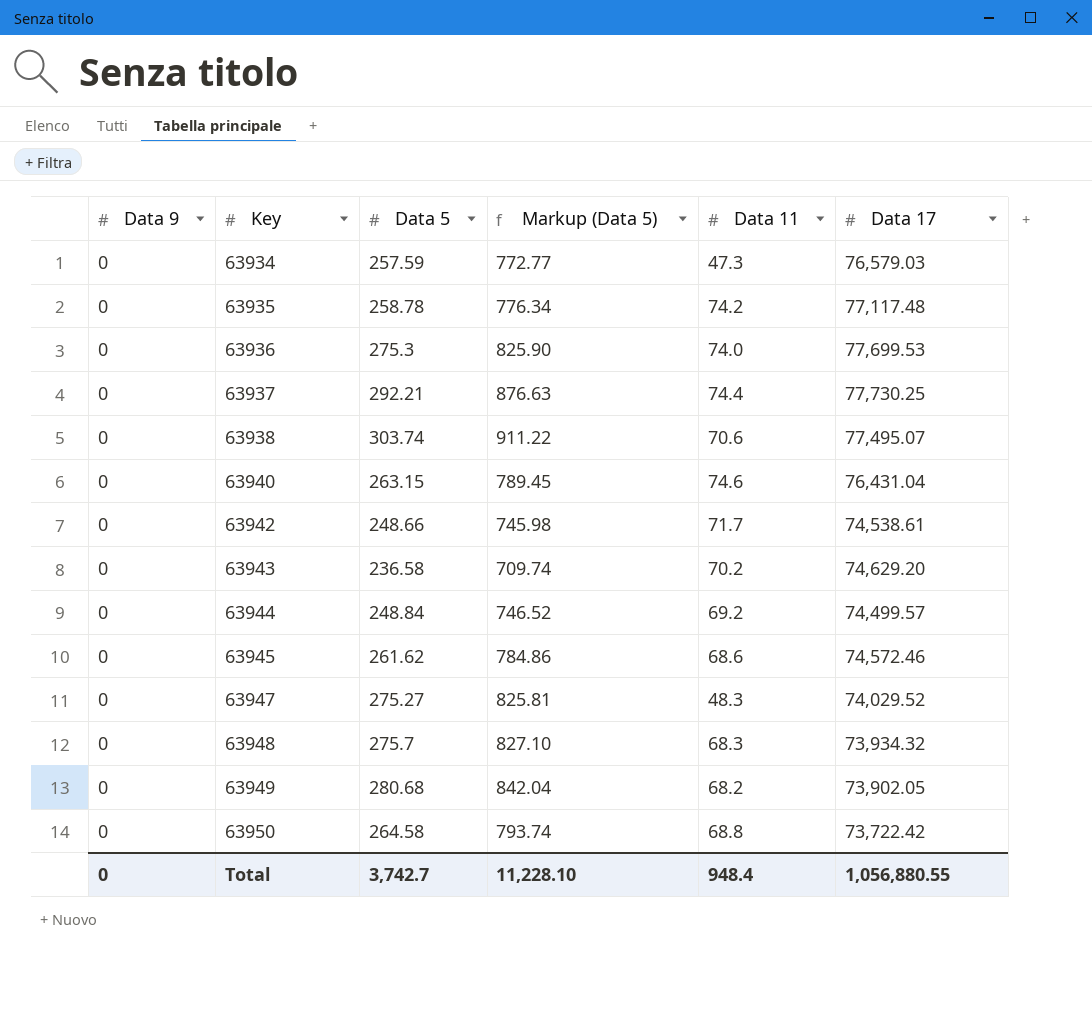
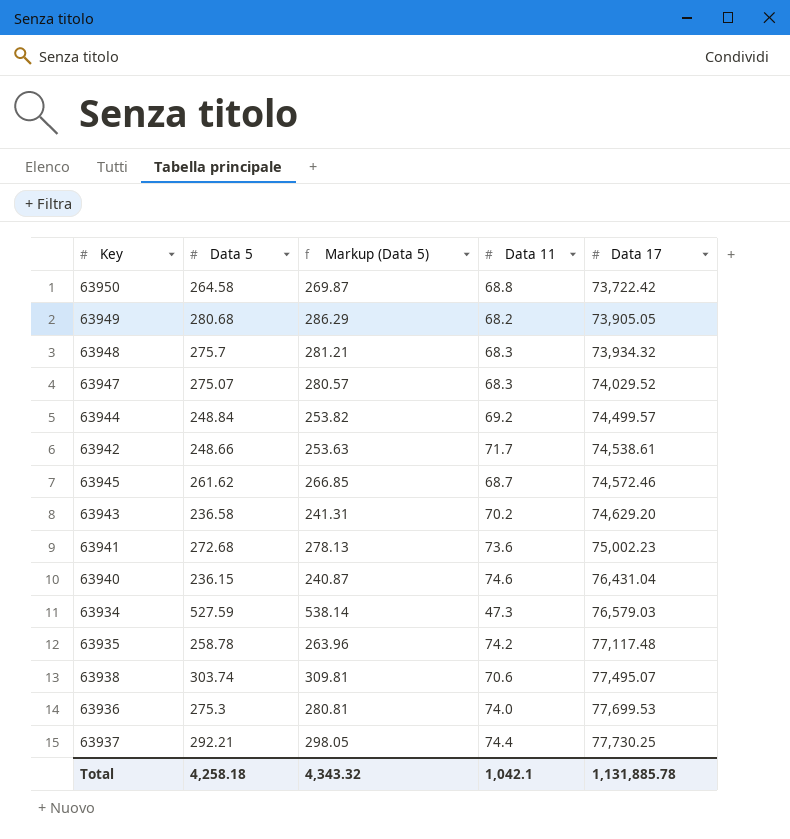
row order: Key ascending -> Data 17 ascending
column Data 9 | position: 1 -> none
column Markup (Data 5) | formula: [Data 5] * 3 -> [Data 5] * 1.02
63949 | Data 17: 73,902.05 -> 73,905.05
63947 | Data 5: 275.27 -> 275.07
63947 | Data 11: 48.3 -> 68.3
63945 | Data 11: 68.6 -> 68.7
row 63941: none -> 272.68 | 278.13 | 73.6 | 75,002.23
63940 | Data 5: 263.15 -> 236.15
63934 | Data 5: 257.59 -> 527.59
Total | Data 5: 3,742.7 -> 4,258.18
Total | Markup (Data 5): 11,228.10 -> 4,343.32
Total | Data 11: 948.4 -> 1,042.1
Total | Data 17: 1,056,880.55 -> 1,131,885.78

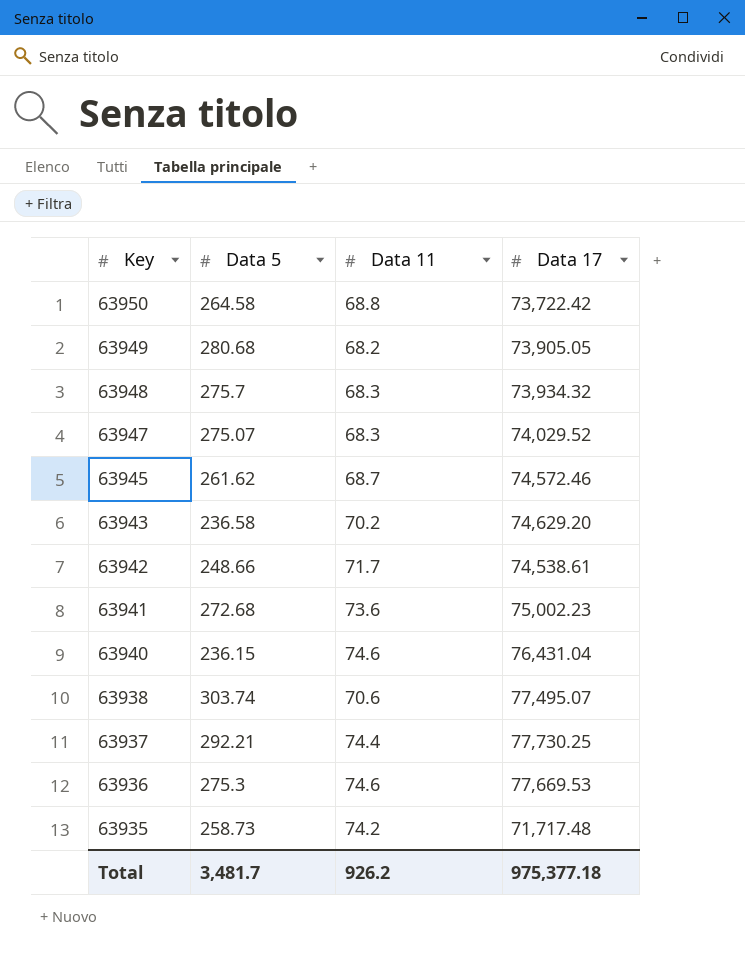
row order: Data 17 ascending -> Key descending
column Markup (Data 5) | formula: [Data 5] * 1.02 -> none
row 63944: 248.84 | 253.82 | 69.2 | 74,499.57 -> none
row 63934: 527.59 | 538.14 | 47.3 | 76,579.03 -> none
63936 | Data 11: 74.0 -> 74.6
63936 | Data 17: 77,699.53 -> 77,669.53
63935 | Data 5: 258.78 -> 258.73
63935 | Data 17: 77,117.48 -> 71,717.48
Total | Data 5: 4,258.18 -> 3,481.7
Total | Data 11: 1,042.1 -> 926.2
Total | Data 17: 1,131,885.78 -> 975,377.18

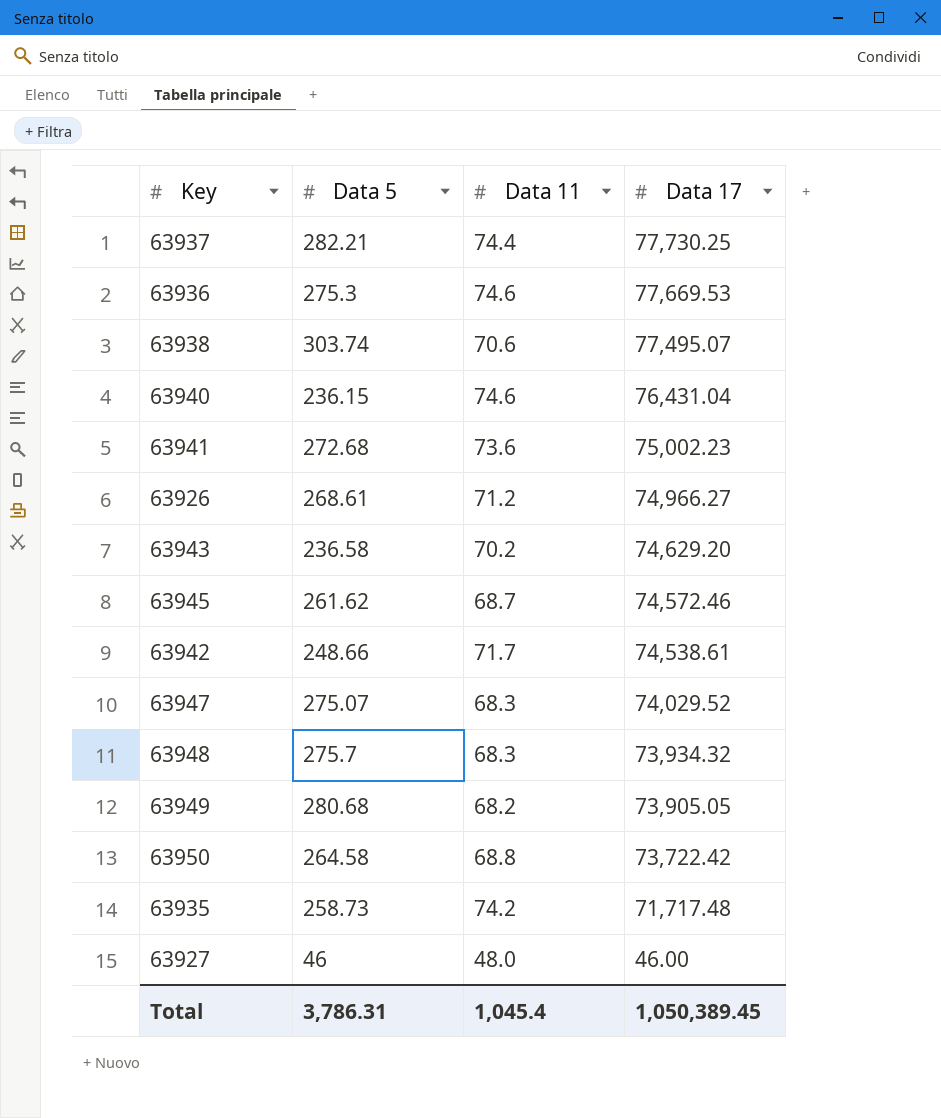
row order: Key descending -> Data 17 descending
63937 | Data 5: 292.21 -> 282.21
row 63926: none -> 268.61 | 71.2 | 74,966.27
row 63927: none -> 46 | 48.0 | 46.00
Total | Data 5: 3,481.7 -> 3,786.31
Total | Data 11: 926.2 -> 1,045.4
Total | Data 17: 975,377.18 -> 1,050,389.45

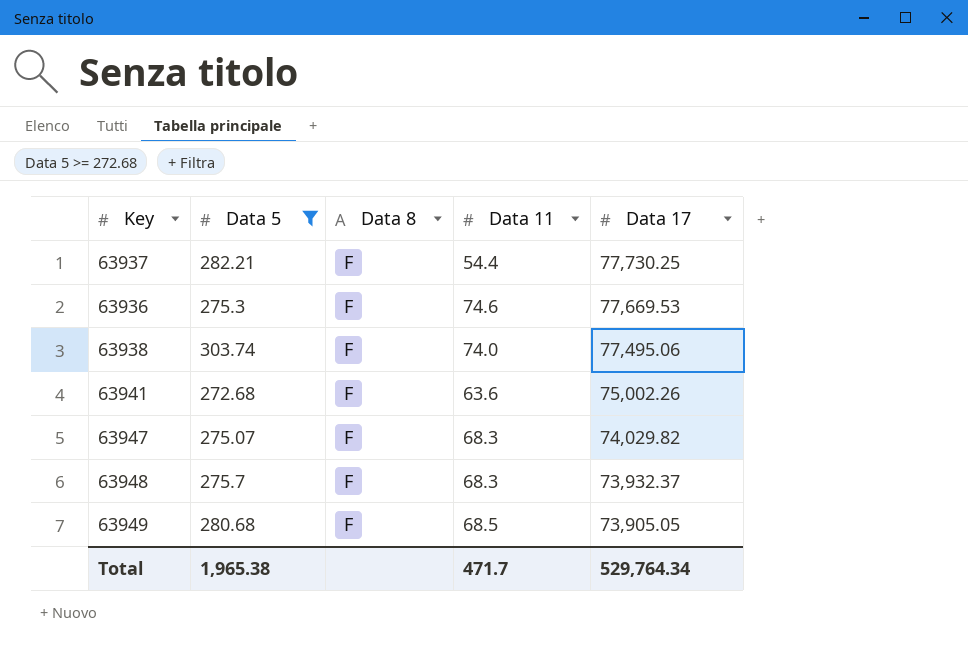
filter: none -> Data 5 >= 272.68
column Data 8 | position: none -> 3
63937 | Data 11: 74.4 -> 54.4
63938 | Data 11: 70.6 -> 74.0
63938 | Data 17: 77,495.07 -> 77,495.06
63941 | Data 11: 73.6 -> 63.6
63941 | Data 17: 75,002.23 -> 75,002.26
63947 | Data 17: 74,029.52 -> 74,029.82
63948 | Data 17: 73,934.32 -> 73,932.37
63949 | Data 11: 68.2 -> 68.5
Total | Data 5: 3,786.31 -> 1,965.38
Total | Data 11: 1,045.4 -> 471.7
Total | Data 17: 1,050,389.45 -> 529,764.34

